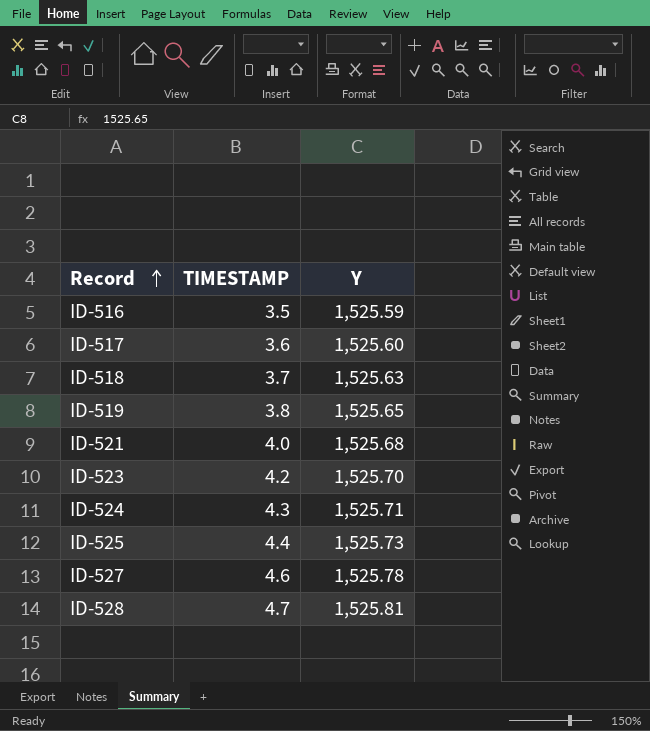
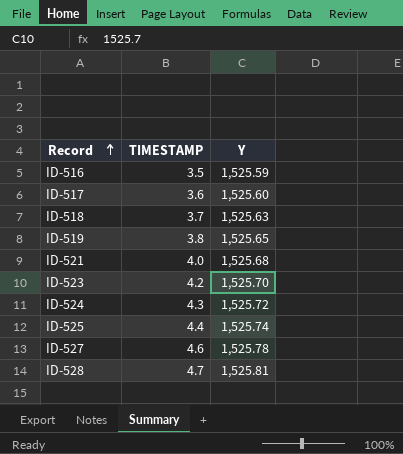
ID-524 | Y: 1,525.71 -> 1,525.72
ID-525 | Y: 1,525.73 -> 1,525.74

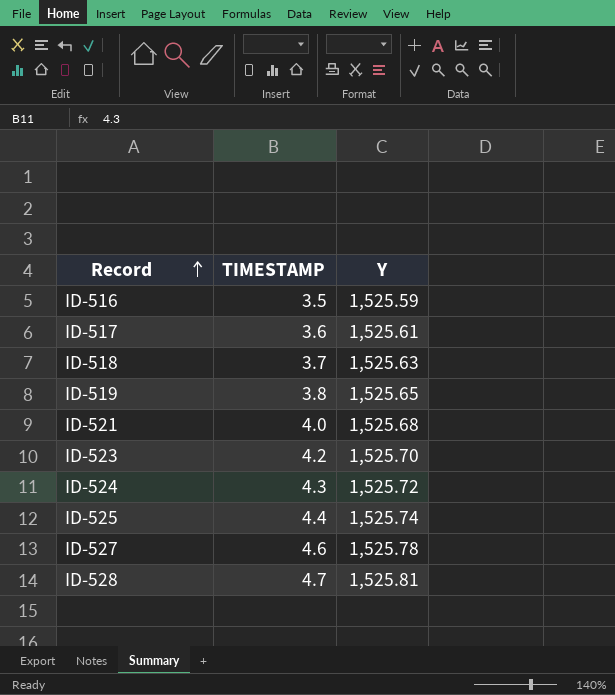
ID-517 | Y: 1,525.60 -> 1,525.61

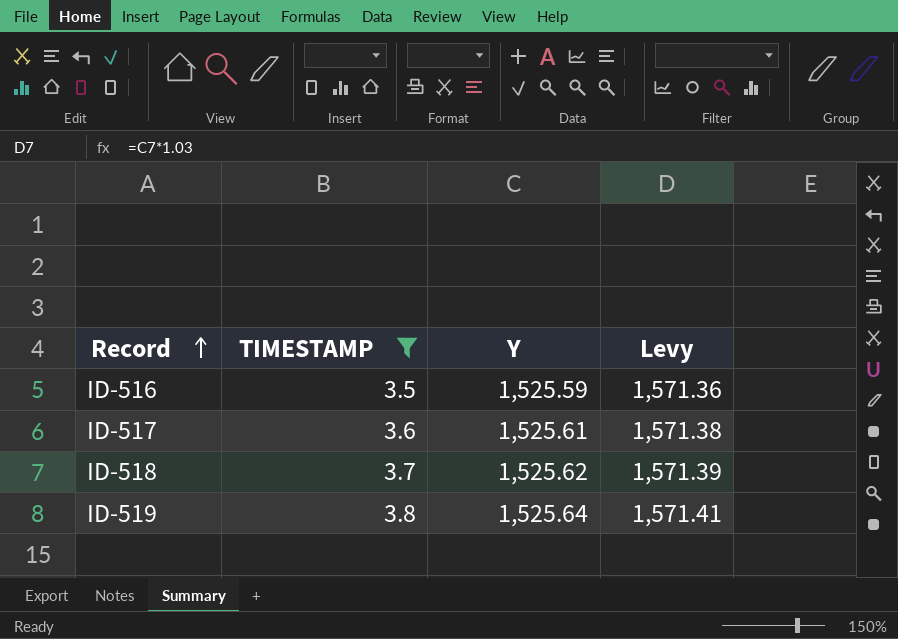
filter: none -> TIMESTAMP <= 3.8
column Levy | formula: none -> [Y] * 1.03
ID-518 | Y: 1,525.63 -> 1,525.62
ID-519 | Y: 1,525.65 -> 1,525.64

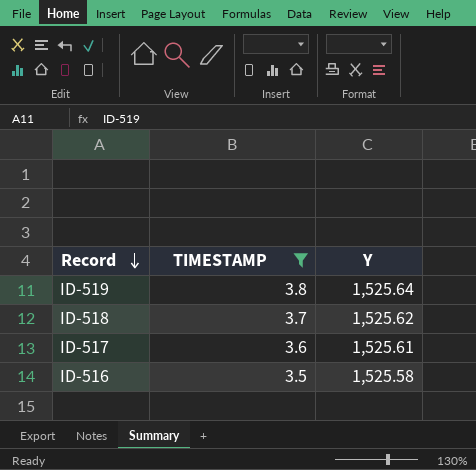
row order: Record ascending -> Record descending
column Levy | formula: [Y] * 1.03 -> none
ID-516 | Y: 1,525.59 -> 1,525.58

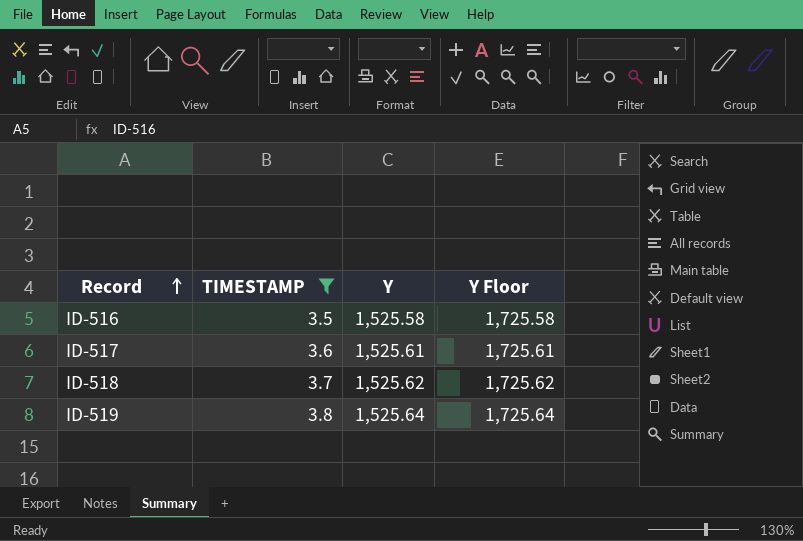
row order: Record descending -> Record ascending
column Y Floor | formula: none -> [Y] + 200

